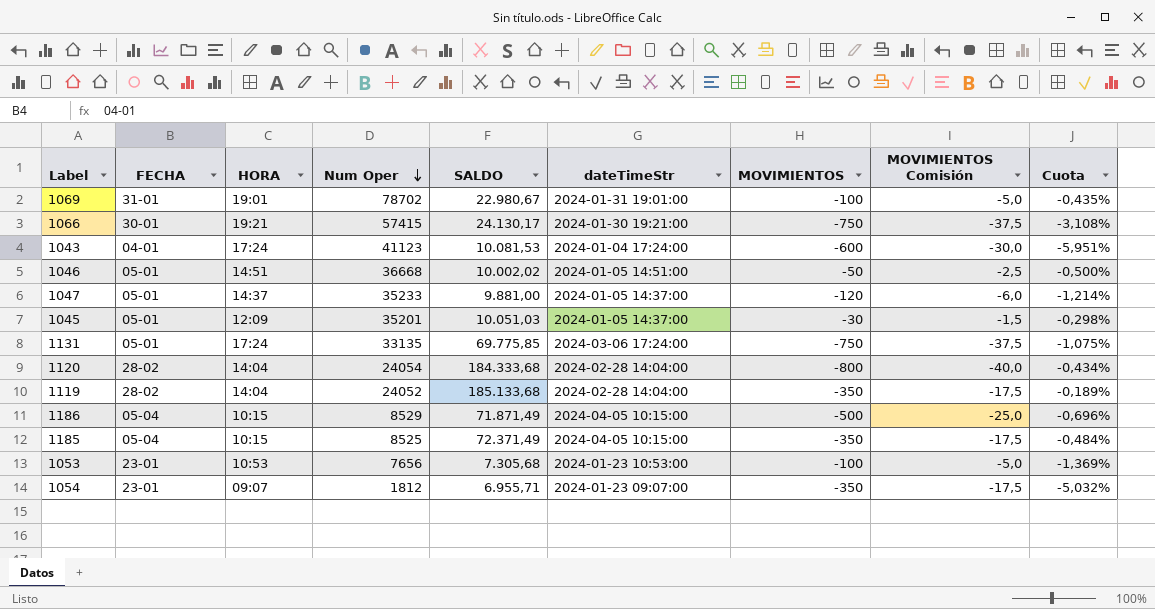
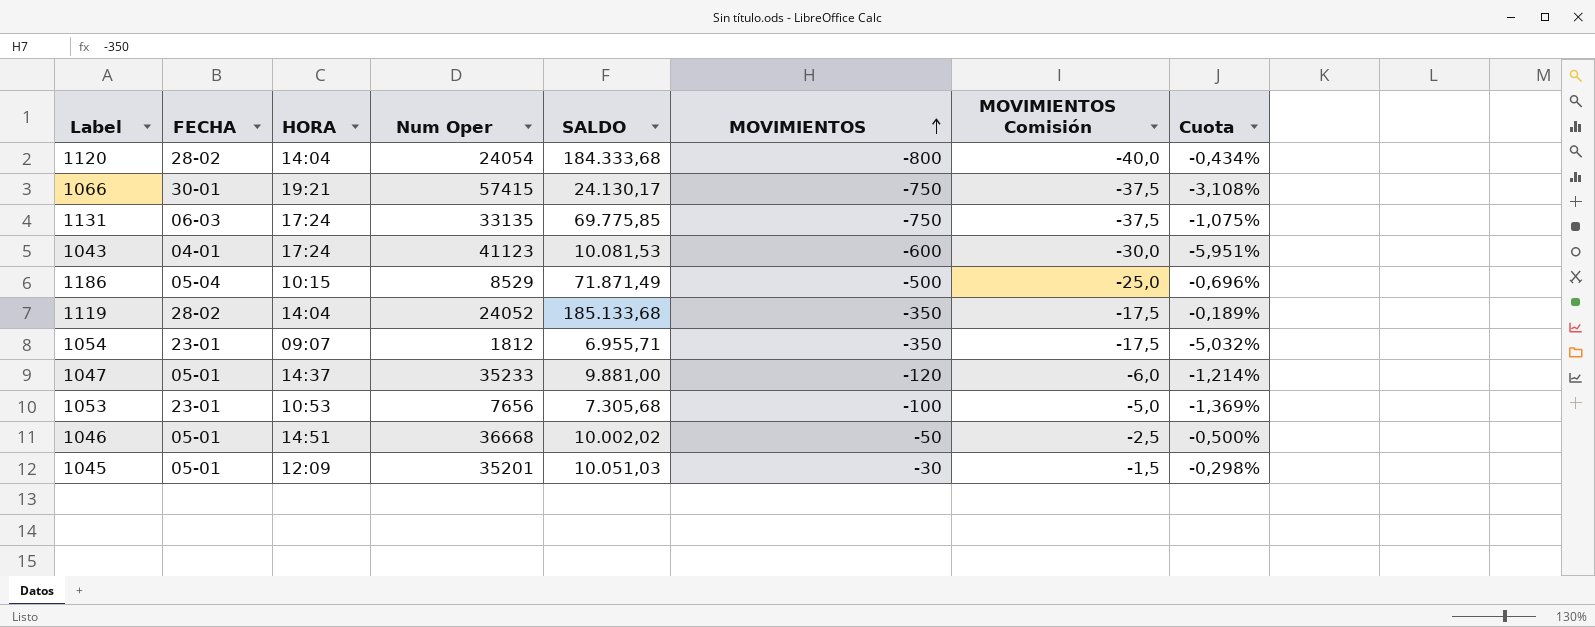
row order: Num Oper descending -> MOVIMIENTOS ascending
column dateTimeStr | position: 6 -> none
row 1069: 31-01 | 19:01 | 78702 | 22.980,67 | 2024-01-31 19:01:00 | -100 | -5,0 | -0,435% -> none
row 1185: 05-04 | 10:15 | 8525 | 72.371,49 | 2024-04-05 10:15:00 | -350 | -17,5 | -0,484% -> none
1131 | FECHA: 05-01 -> 06-03

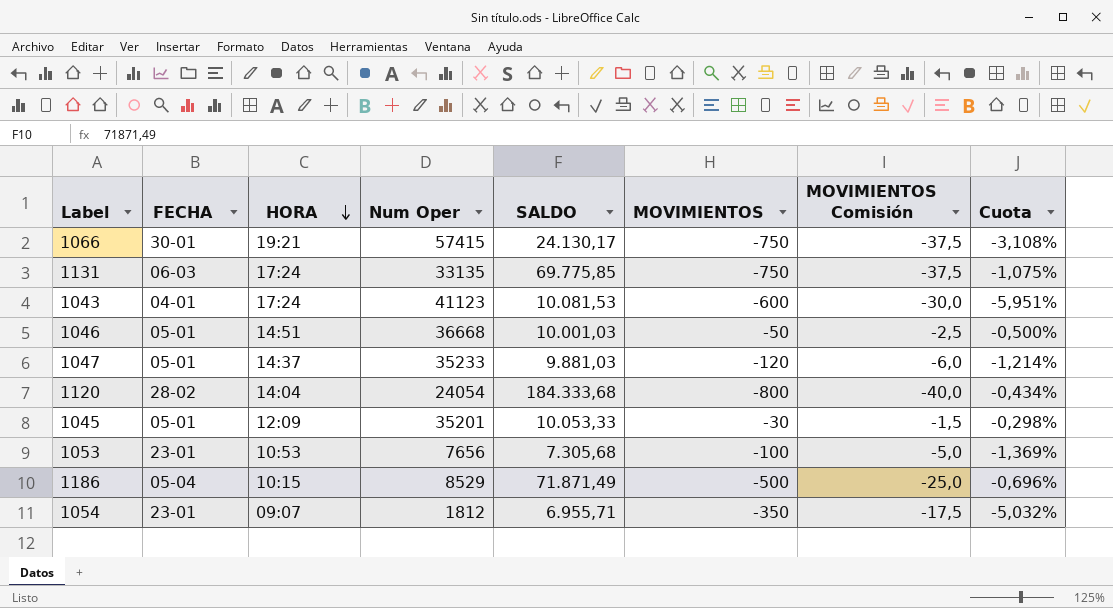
row order: MOVIMIENTOS ascending -> HORA descending
row 1119: 28-02 | 14:04 | 24052 | 185.133,68 | -350 | -17,5 | -0,189% -> none
1046 | SALDO: 10.002,02 -> 10.001,03
1047 | SALDO: 9.881,00 -> 9.881,03
1045 | SALDO: 10.051,03 -> 10.053,33

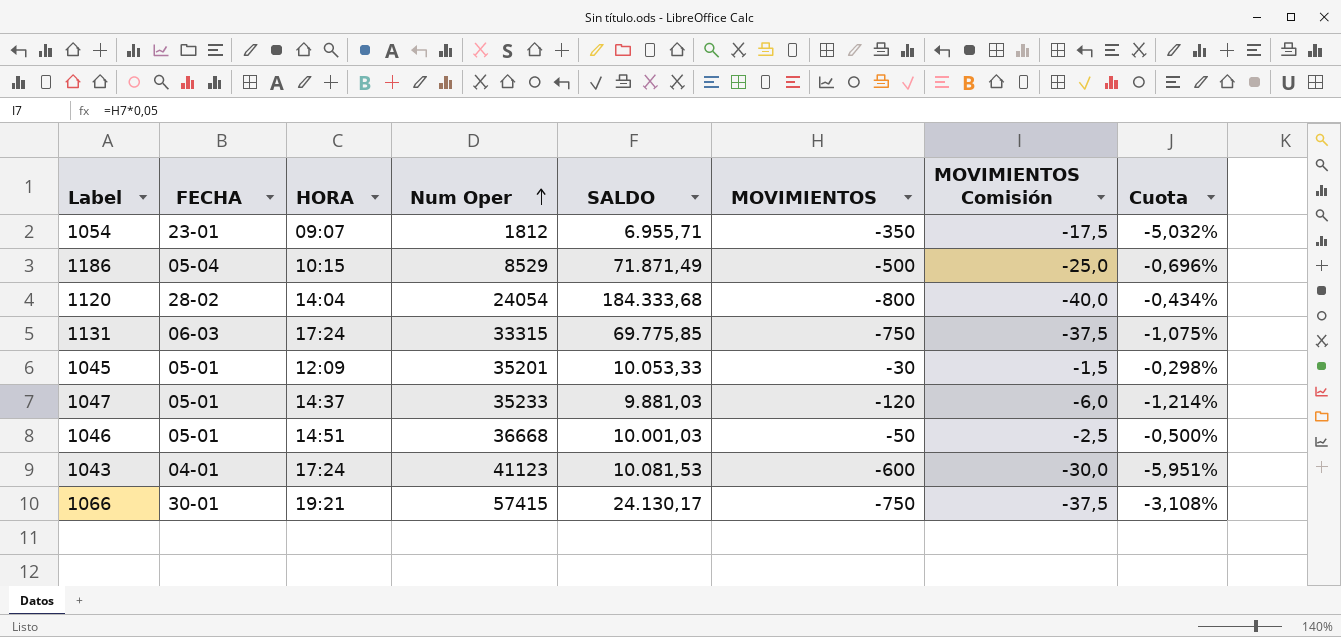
row order: HORA descending -> Num Oper ascending
row 1053: 23-01 | 10:53 | 7656 | 7.305,68 | -100 | -5,0 | -1,369% -> none
1131 | Num Oper: 33135 -> 33315

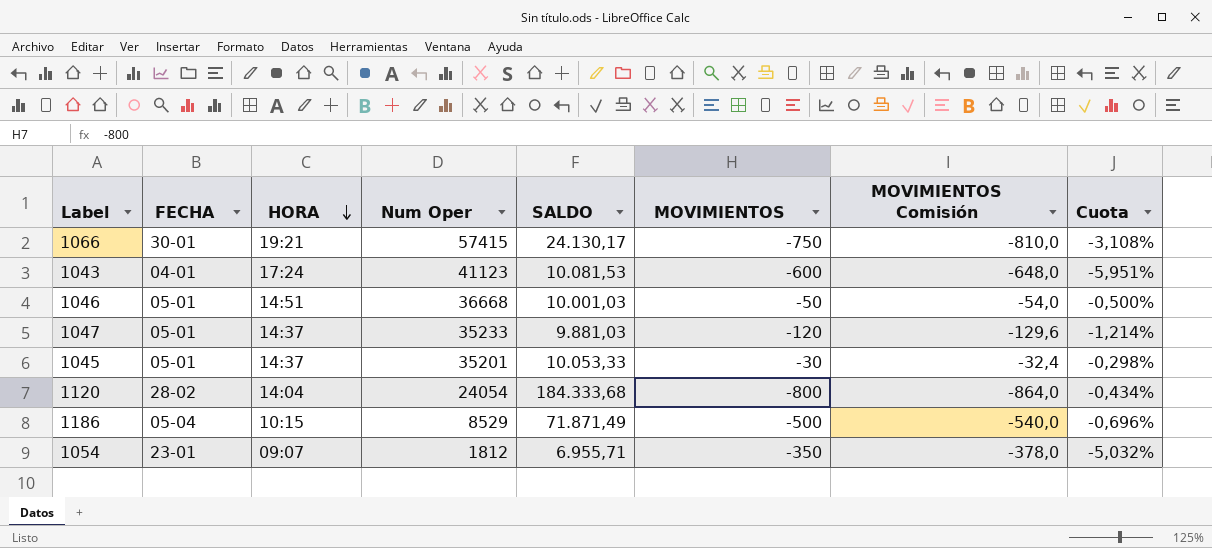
row order: Num Oper ascending -> HORA descending
column MOVIMIENTOS Comisión | formula: [MOVIMIENTOS] * 0,05 -> [MOVIMIENTOS] * 1,08
row 1131: 06-03 | 17:24 | 33315 | 69.775,85 | -750 | -37,5 | -1,075% -> none
1045 | HORA: 12:09 -> 14:37

